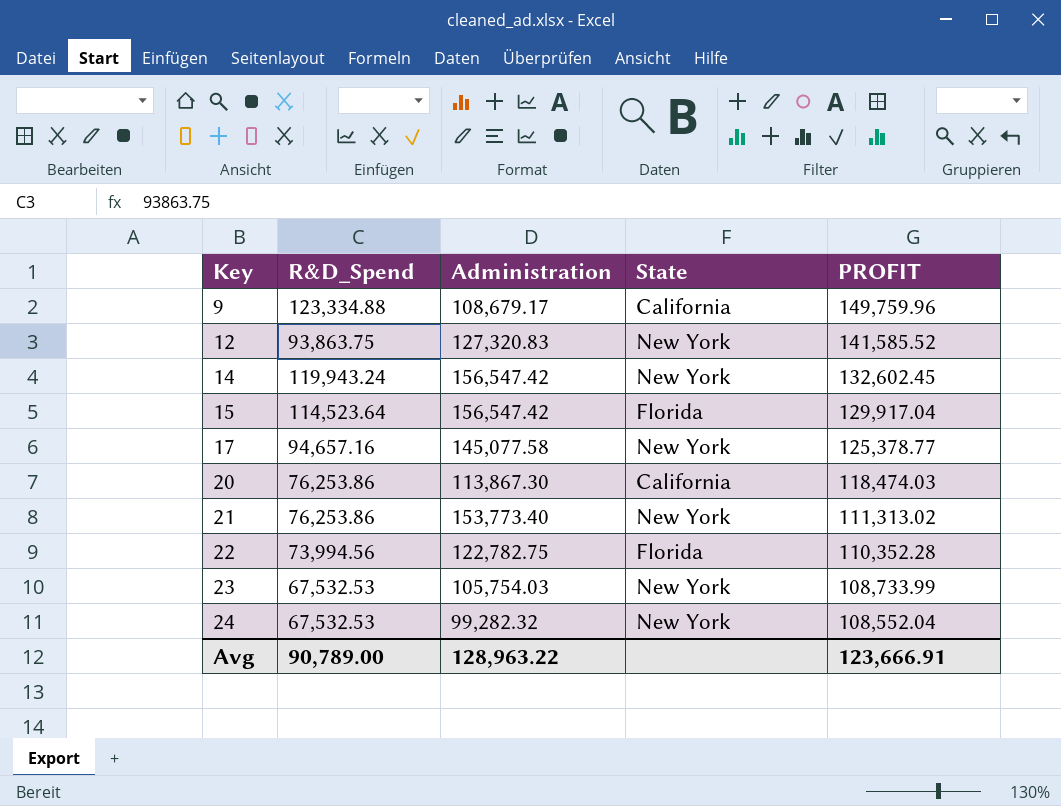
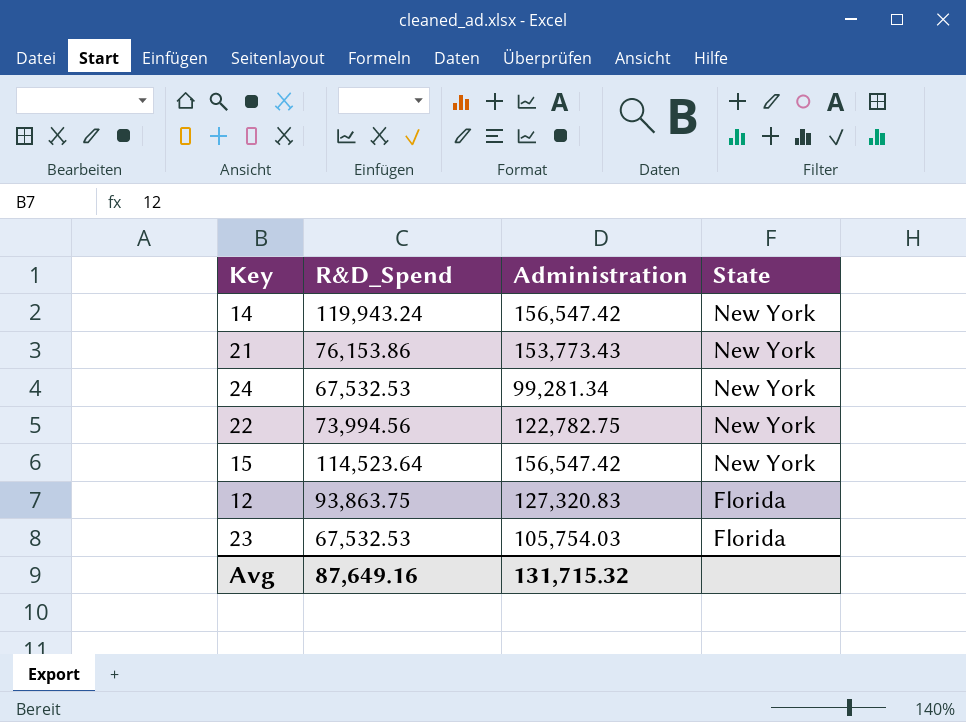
row order: Key ascending -> State descending
column PROFIT | position: 5 -> none
row 9: 123,334.88 | 108,679.17 | California | 149,759.96 -> none
row 17: 94,657.16 | 145,077.58 | New York | 125,378.77 -> none
row 20: 76,253.86 | 113,867.30 | California | 118,474.03 -> none
21 | R&D_Spend: 76,253.86 -> 76,153.86
21 | Administration: 153,773.40 -> 153,773.43
24 | Administration: 99,282.32 -> 99,281.34
22 | State: Florida -> New York
15 | State: Florida -> New York
12 | State: New York -> Florida
23 | State: New York -> Florida
Avg | R&D_Spend: 90,789.00 -> 87,649.16
Avg | Administration: 128,963.22 -> 131,715.32

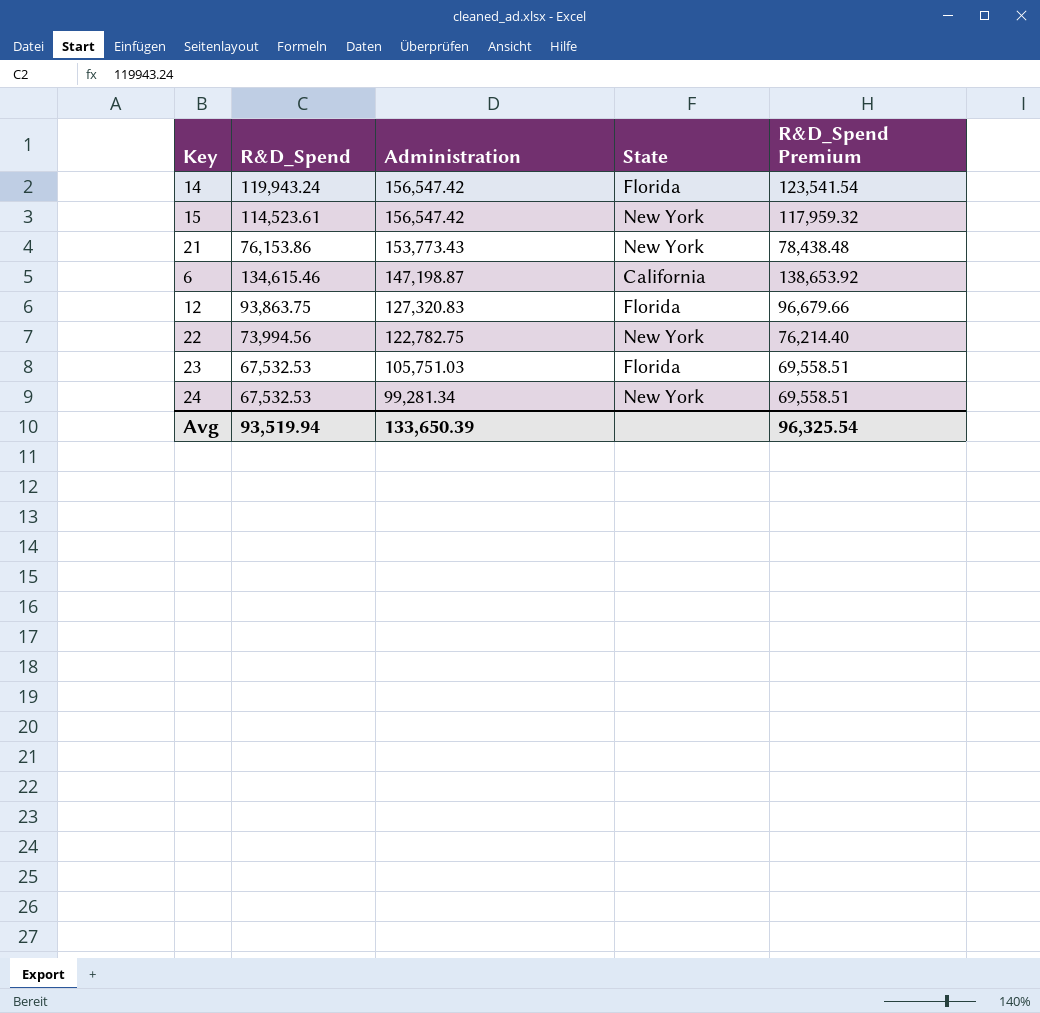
row order: State descending -> Administration descending
column R&D_Spend Premium | formula: none -> [R&D_Spend] * 1.03
14 | State: New York -> Florida
15 | R&D_Spend: 114,523.64 -> 114,523.61
row 6: none -> 134,615.46 | 147,198.87 | California | 138,653.92
23 | Administration: 105,754.03 -> 105,751.03
Avg | R&D_Spend: 87,649.16 -> 93,519.94
Avg | Administration: 131,715.32 -> 133,650.39

